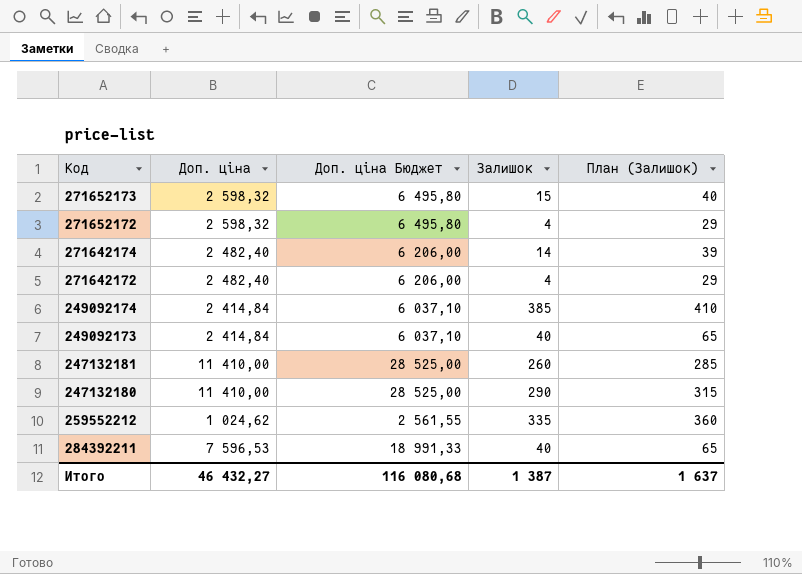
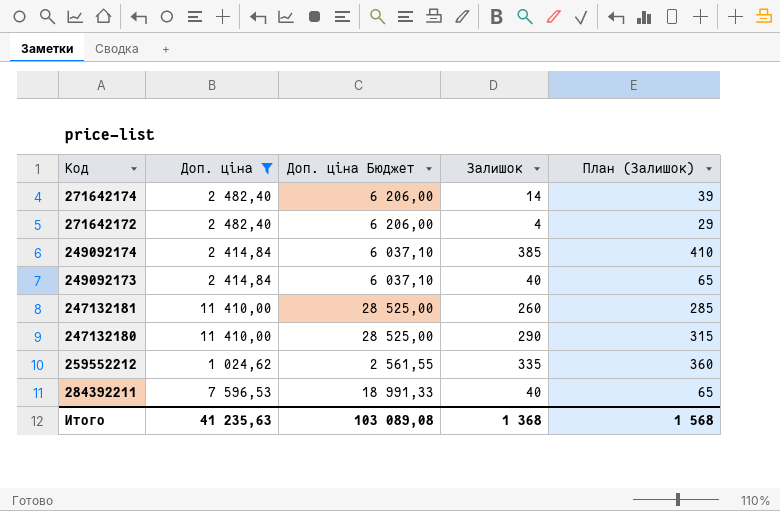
filter: none -> Доп. ціна != 2 598,32
Итого | Доп. ціна: 46 432,27 -> 41 235,63
Итого | Доп. ціна Бюджет: 116 080,68 -> 103 089,08
Итого | Залишок: 1 387 -> 1 368
Итого | План (Залишок): 1 637 -> 1 568

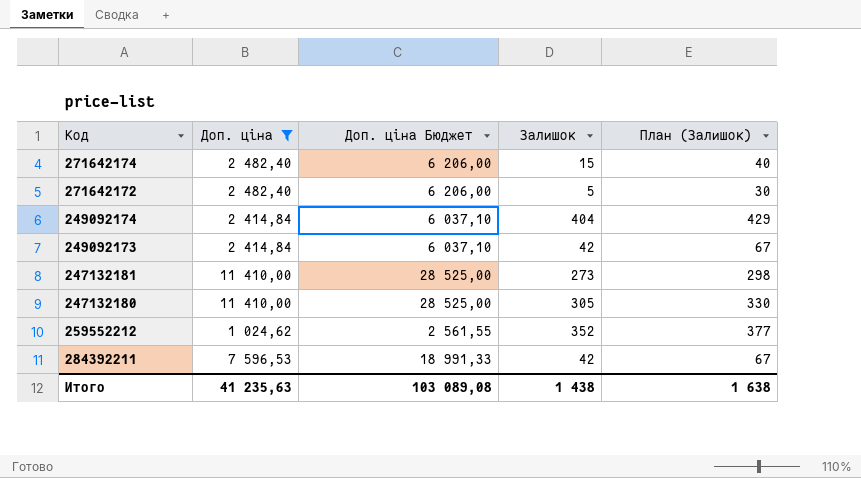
271642174 | Залишок: 14 -> 15
271642174 | План (Залишок): 39 -> 40
271642172 | Залишок: 4 -> 5
271642172 | План (Залишок): 29 -> 30
249092174 | Залишок: 385 -> 404
249092174 | План (Залишок): 410 -> 429
249092173 | Залишок: 40 -> 42
249092173 | План (Залишок): 65 -> 67
247132181 | Залишок: 260 -> 273
247132181 | План (Залишок): 285 -> 298
247132180 | Залишок: 290 -> 305
247132180 | План (Залишок): 315 -> 330
259552212 | Залишок: 335 -> 352
259552212 | План (Залишок): 360 -> 377
284392211 | Залишок: 40 -> 42
284392211 | План (Залишок): 65 -> 67
Итого | Залишок: 1 368 -> 1 438
Итого | План (Залишок): 1 568 -> 1 638

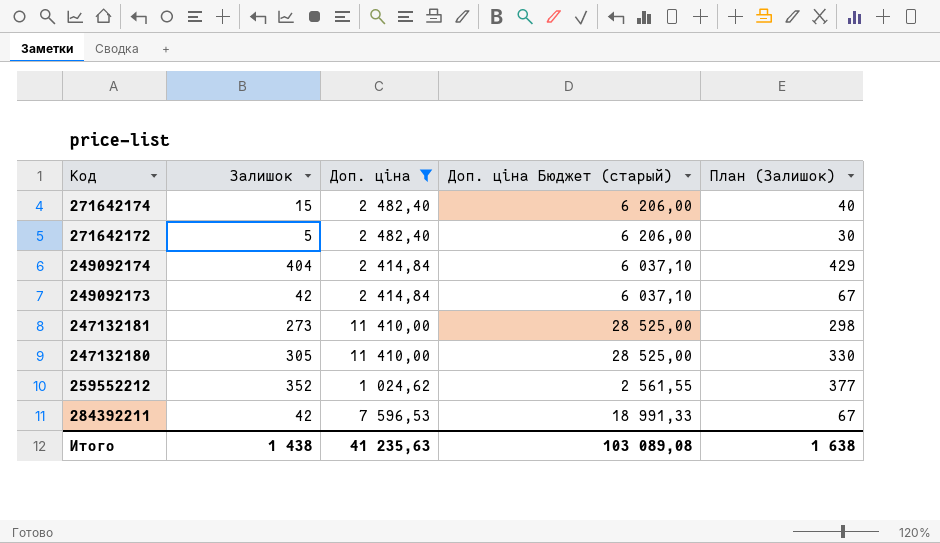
column Залишок | position: 4 -> 2
column name: Доп. ціна Бюджет -> Доп. ціна Бюджет (старый)

